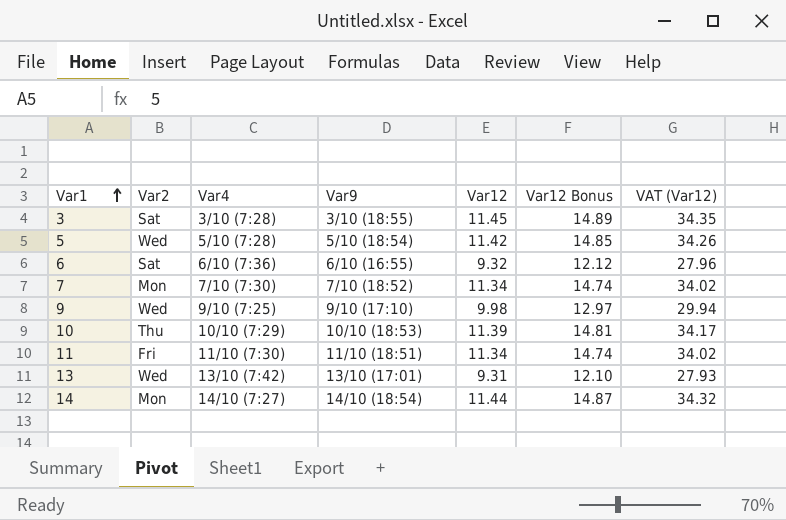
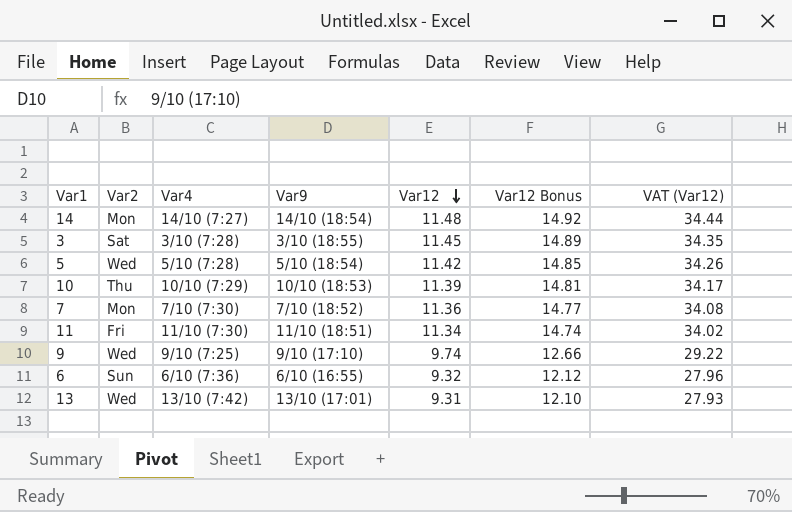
row order: Var1 ascending -> Var12 descending
14 | Var12: 11.44 -> 11.48
14 | Var12 Bonus: 14.87 -> 14.92
14 | VAT (Var12): 34.32 -> 34.44
7 | Var12: 11.34 -> 11.36
7 | Var12 Bonus: 14.74 -> 14.77
7 | VAT (Var12): 34.02 -> 34.08
9 | Var12: 9.98 -> 9.74
9 | Var12 Bonus: 12.97 -> 12.66
9 | VAT (Var12): 29.94 -> 29.22
6 | Var2: Sat -> Sun

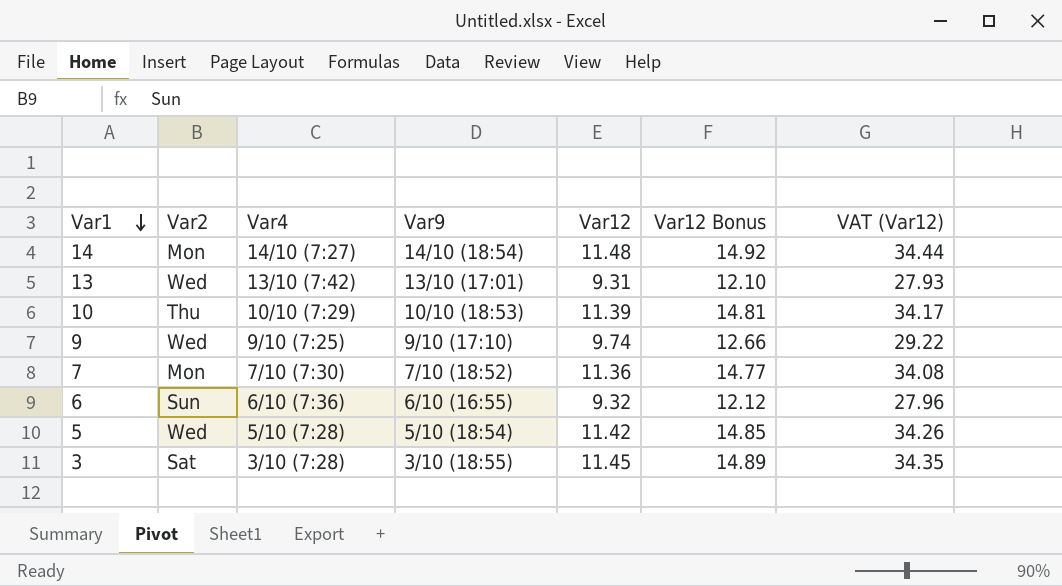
row order: Var12 descending -> Var1 descending
row 11: Fri | 11/10 (7:30) | 11/10 (18:51) | 11.34 | 14.74 | 34.02 -> none

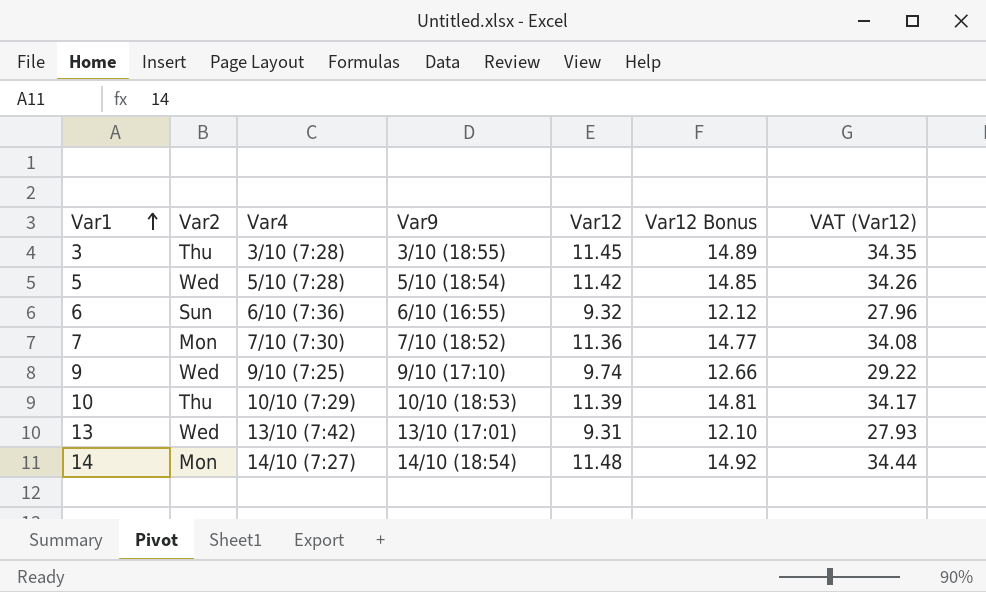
row order: Var1 descending -> Var1 ascending
3 | Var2: Sat -> Thu

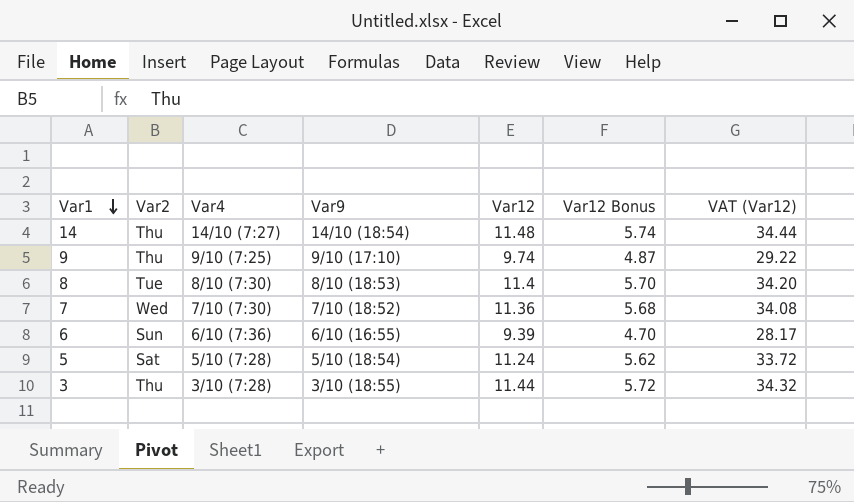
row order: Var1 ascending -> Var1 descending
column Var12 Bonus | formula: [Var12] * 1.3 -> [Var12] * 0.5
row 10: Thu | 10/10 (7:29) | 10/10 (18:53) | 11.39 | 14.81 | 34.17 -> none
row 13: Wed | 13/10 (7:42) | 13/10 (17:01) | 9.31 | 12.10 | 27.93 -> none
14 | Var2: Mon -> Thu
9 | Var2: Wed -> Thu
row 8: none -> Tue | 8/10 (7:30) | 8/10 (18:53) | 11.4 | 5.70 | 34.20
7 | Var2: Mon -> Wed
6 | Var12: 9.32 -> 9.39
6 | VAT (Var12): 27.96 -> 28.17
5 | Var2: Wed -> Sat
5 | Var12: 11.42 -> 11.24
5 | VAT (Var12): 34.26 -> 33.72
3 | Var12: 11.45 -> 11.44
3 | VAT (Var12): 34.35 -> 34.32

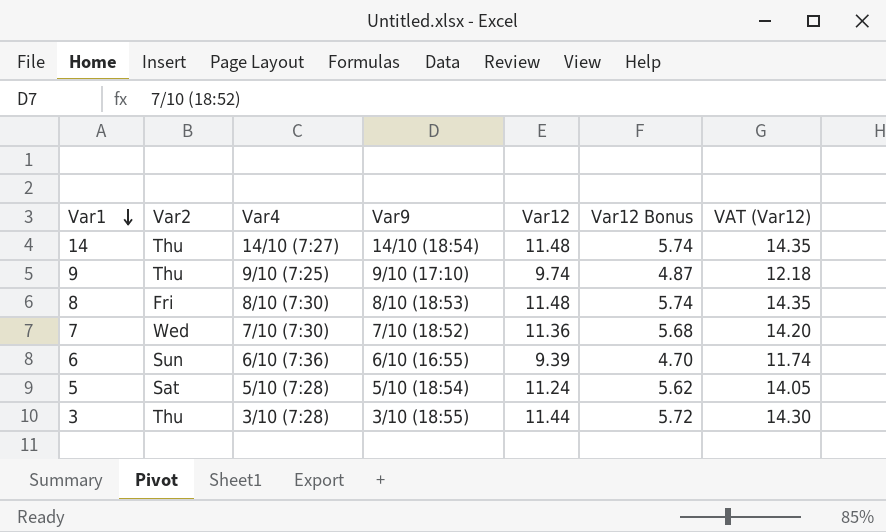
column VAT (Var12) | formula: [Var12] * 3 -> [Var12] * 1.25
8 | Var2: Tue -> Fri
8 | Var12: 11.4 -> 11.48
8 | Var12 Bonus: 5.70 -> 5.74

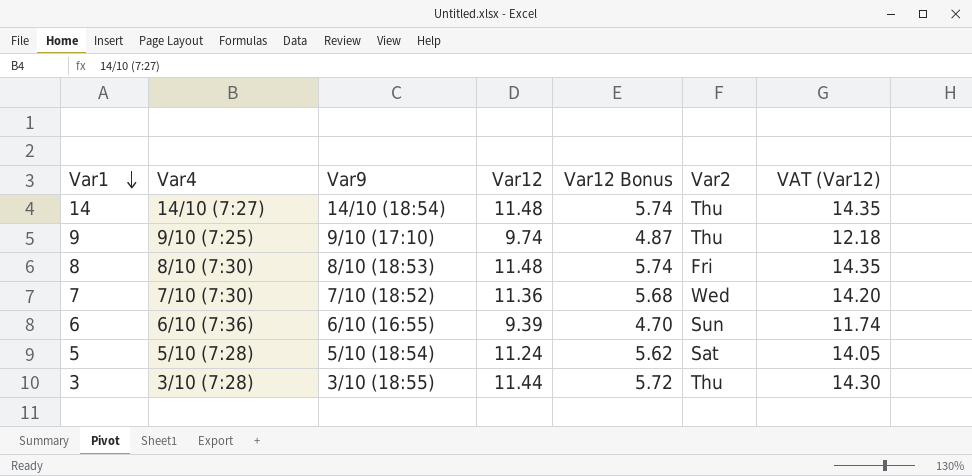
column Var2 | position: 2 -> 6

